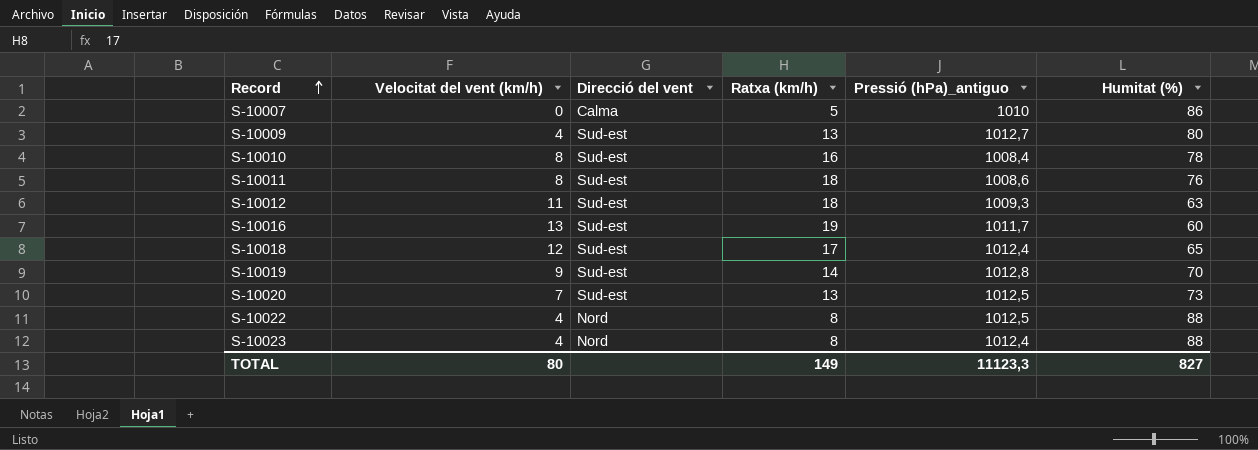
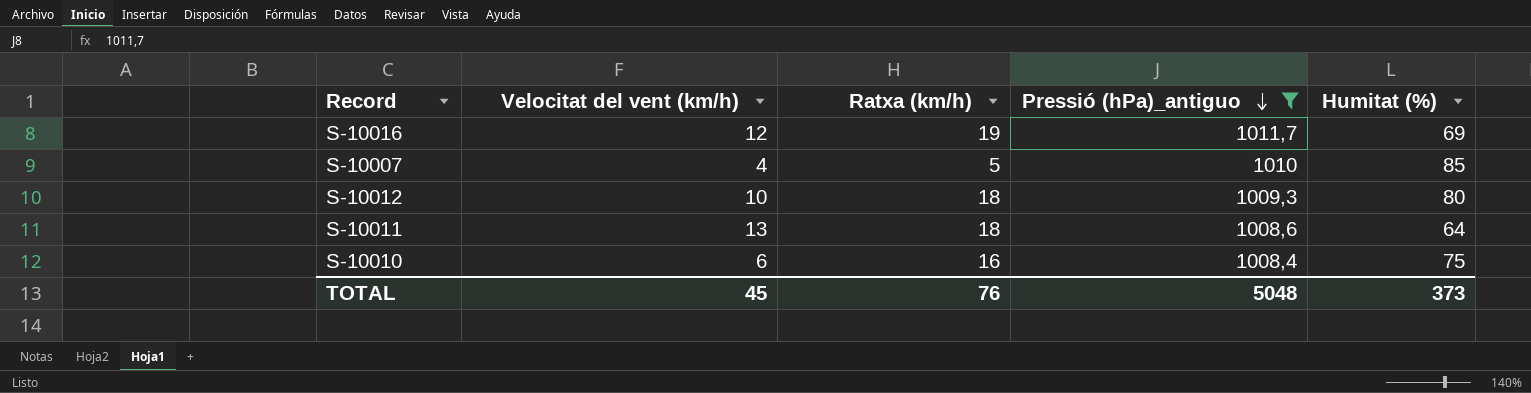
filter: none -> Pressió (hPa)_antiguo <= 1011,7
row order: Record ascending -> Pressió (hPa)_antiguo descending
column Direcció del vent | position: 3 -> none
S-10016 | Velocitat del vent (km/h): 13 -> 12
S-10016 | Humitat (%): 60 -> 69
S-10007 | Velocitat del vent (km/h): 0 -> 4
S-10007 | Humitat (%): 86 -> 85
S-10012 | Velocitat del vent (km/h): 11 -> 10
S-10012 | Humitat (%): 63 -> 80
S-10011 | Velocitat del vent (km/h): 8 -> 13
S-10011 | Humitat (%): 76 -> 64
S-10010 | Velocitat del vent (km/h): 8 -> 6
S-10010 | Humitat (%): 78 -> 75
TOTAL | Velocitat del vent (km/h): 80 -> 45
TOTAL | Ratxa (km/h): 149 -> 76
TOTAL | Pressió (hPa)_antiguo: 11123,3 -> 5048
TOTAL | Humitat (%): 827 -> 373

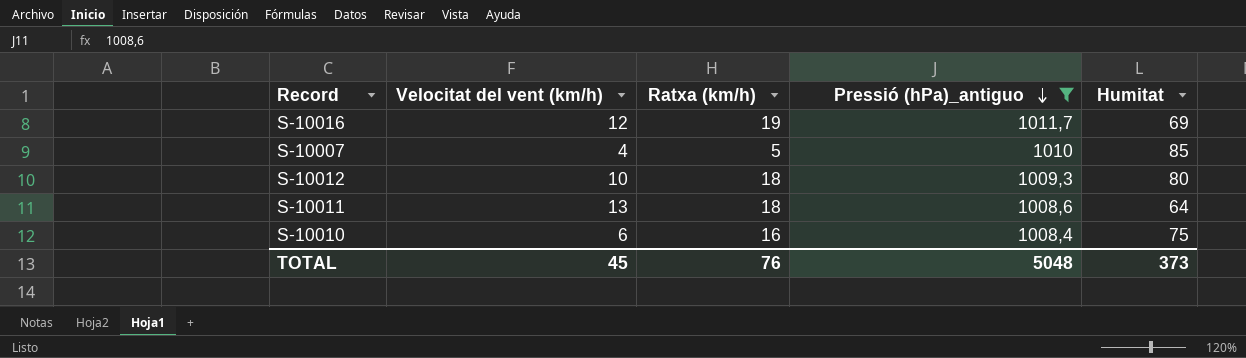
column name: Humitat (%) -> Humitat

